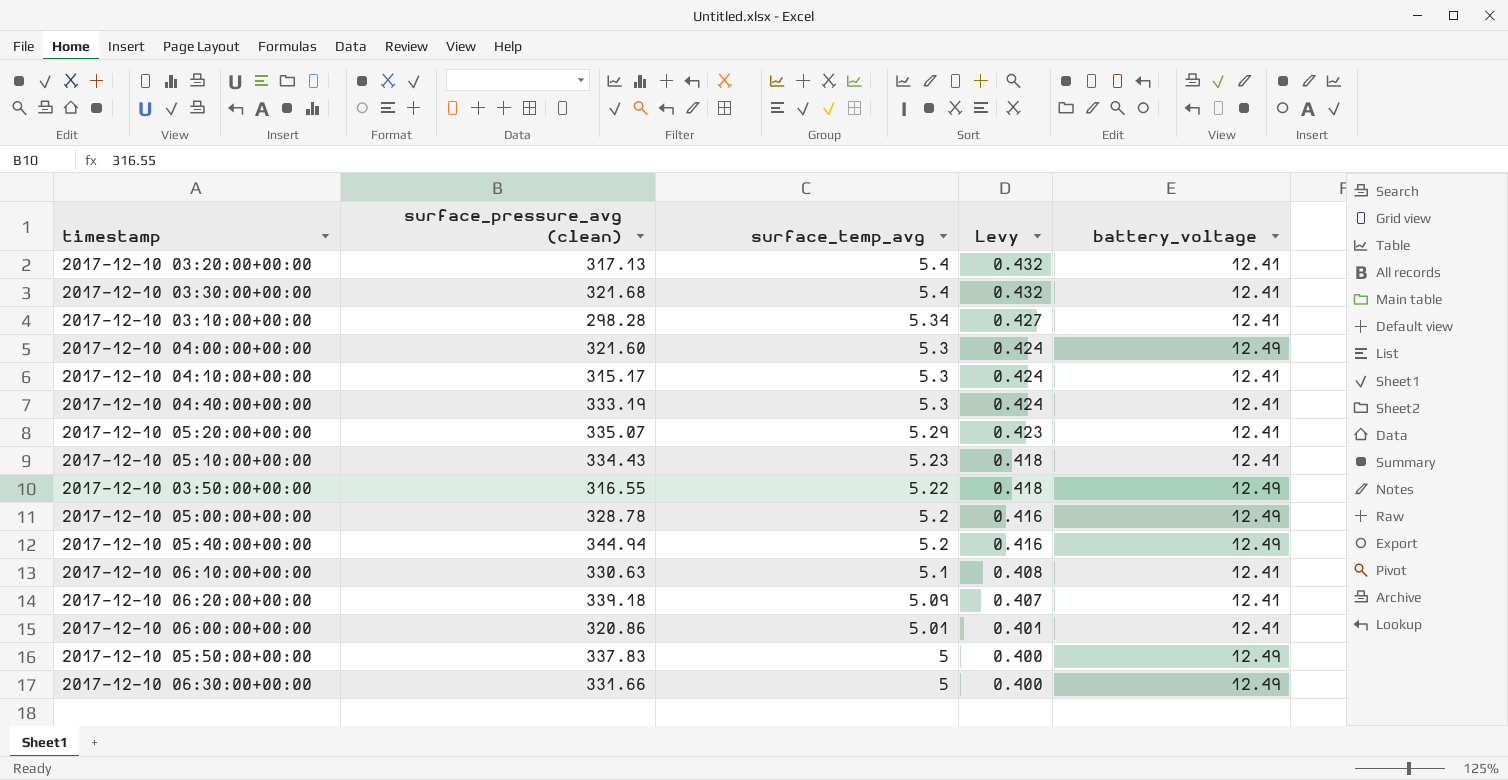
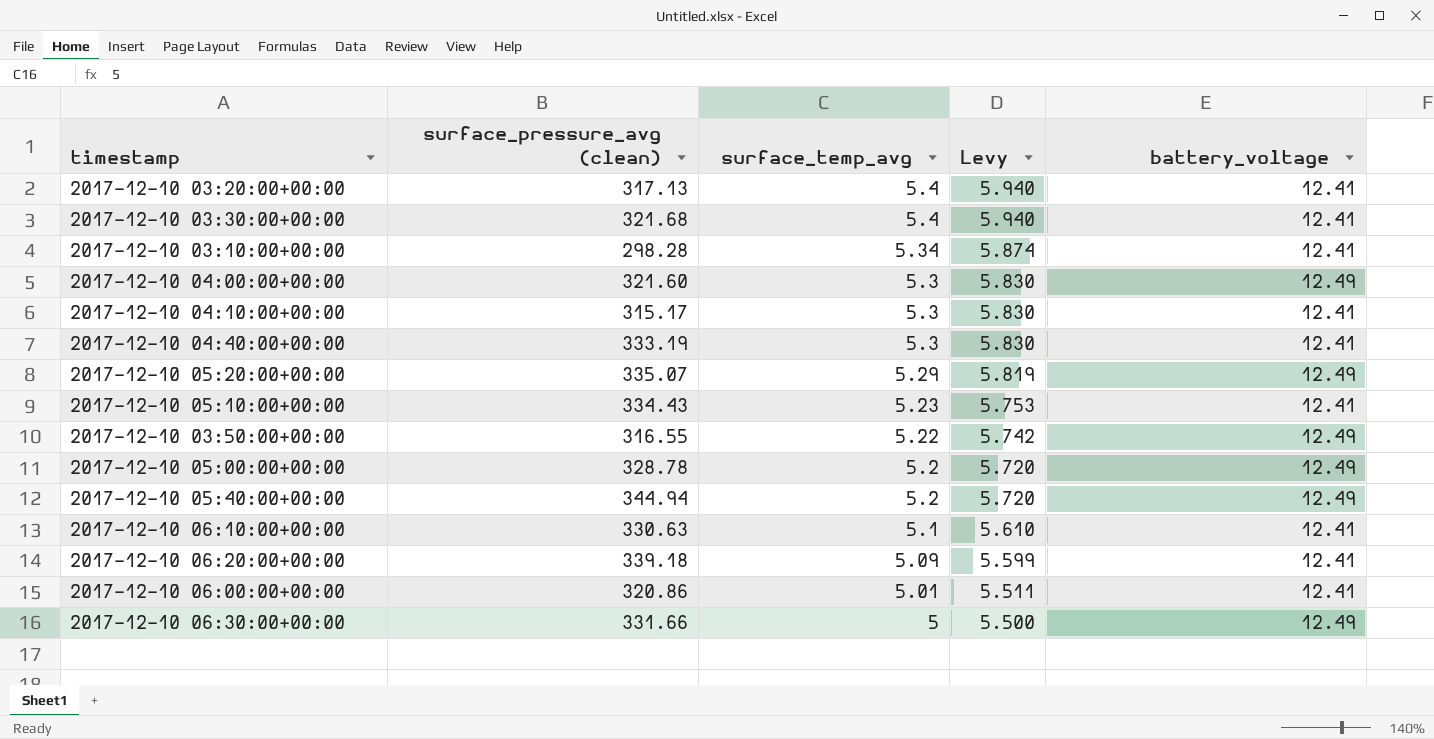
column Levy | formula: [surface_temp_avg] * 0.08 -> [surface_temp_avg] * 1.1
row 2017-12-10 05:50:00+00:00: 337.83 | 5 | 0.400 | 12.49 -> none
2017-12-10 05:20:00+00:00 | battery_voltage: 12.41 -> 12.49

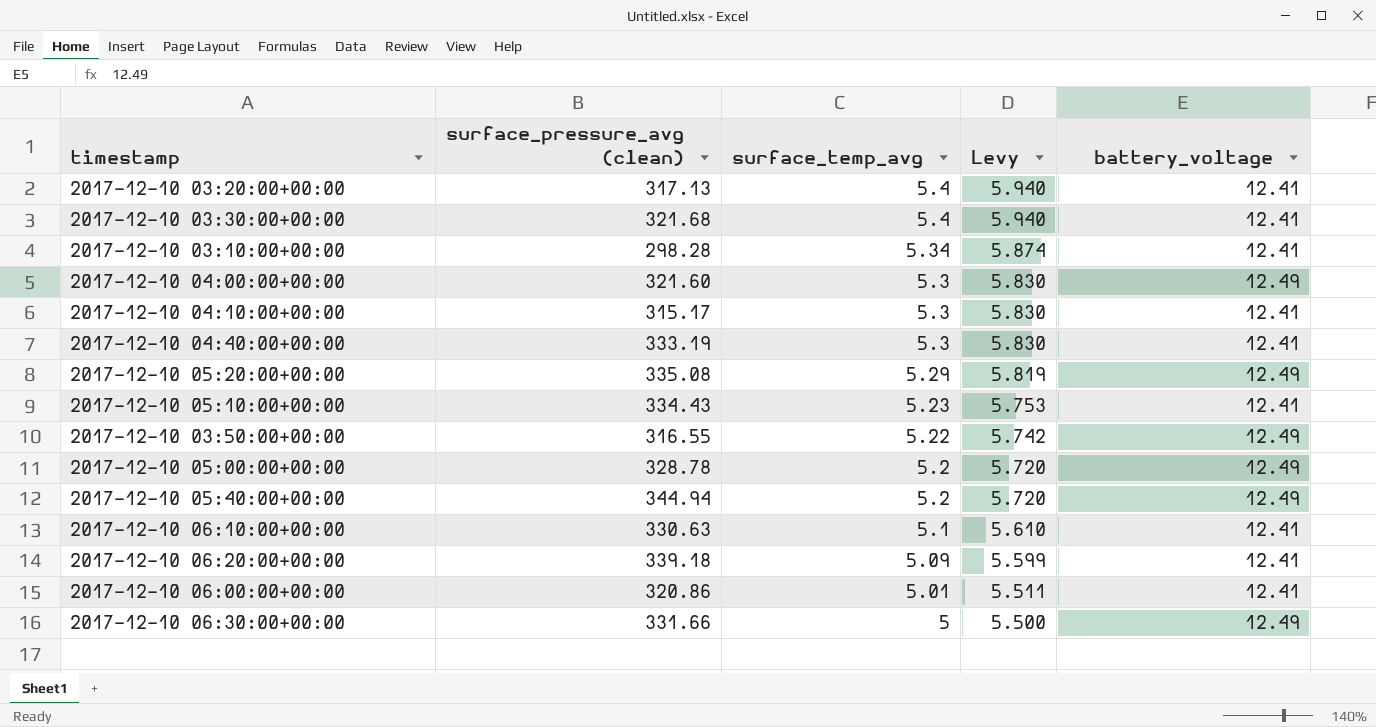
2017-12-10 05:20:00+00:00 | surface_pressure_avg (clean): 335.07 -> 335.08

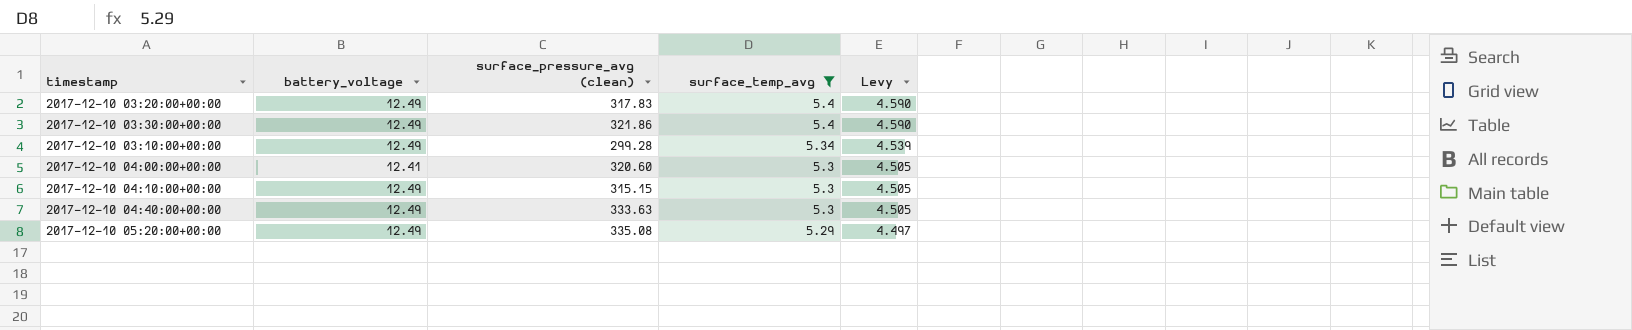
filter: none -> surface_temp_avg >= 5.29
column battery_voltage | position: 5 -> 2
column Levy | formula: [surface_temp_avg] * 1.1 -> [surface_temp_avg] * 0.85
2017-12-10 03:20:00+00:00 | battery_voltage: 12.41 -> 12.49
2017-12-10 03:20:00+00:00 | surface_pressure_avg (clean): 317.13 -> 317.83
2017-12-10 03:30:00+00:00 | battery_voltage: 12.41 -> 12.49
2017-12-10 03:30:00+00:00 | surface_pressure_avg (clean): 321.68 -> 321.86
2017-12-10 03:10:00+00:00 | battery_voltage: 12.41 -> 12.49
2017-12-10 03:10:00+00:00 | surface_pressure_avg (clean): 298.28 -> 299.28
2017-12-10 04:00:00+00:00 | battery_voltage: 12.49 -> 12.41
2017-12-10 04:00:00+00:00 | surface_pressure_avg (clean): 321.60 -> 320.60
2017-12-10 04:10:00+00:00 | battery_voltage: 12.41 -> 12.49
2017-12-10 04:10:00+00:00 | surface_pressure_avg (clean): 315.17 -> 315.15
2017-12-10 04:40:00+00:00 | battery_voltage: 12.41 -> 12.49
2017-12-10 04:40:00+00:00 | surface_pressure_avg (clean): 333.19 -> 333.63

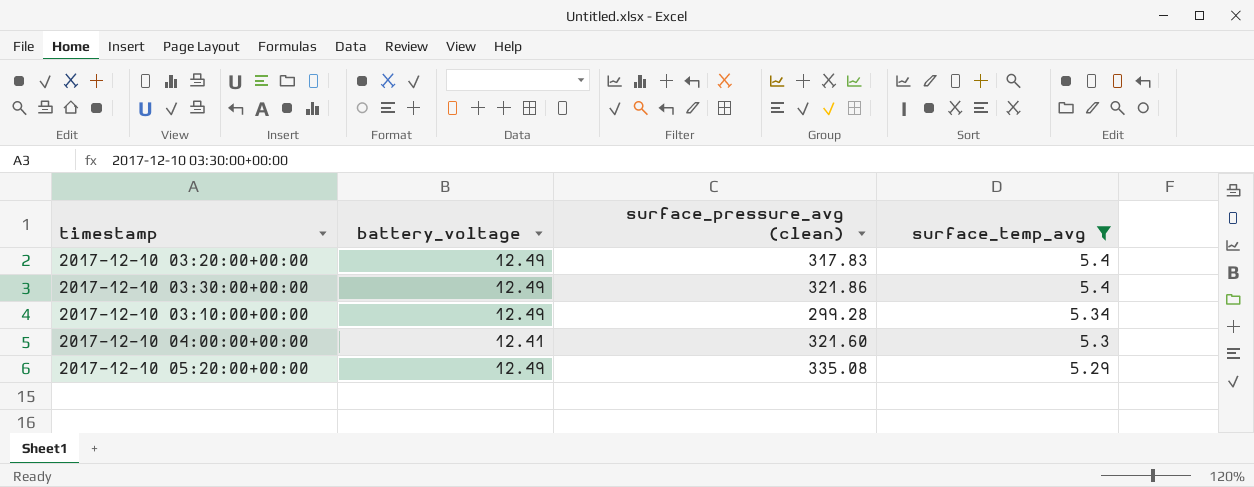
column Levy | formula: [surface_temp_avg] * 0.85 -> none
row 2017-12-10 04:10:00+00:00: 12.49 | 315.15 | 5.3 | 4.505 -> none
row 2017-12-10 04:40:00+00:00: 12.49 | 333.63 | 5.3 | 4.505 -> none
2017-12-10 04:00:00+00:00 | surface_pressure_avg (clean): 320.60 -> 321.60

